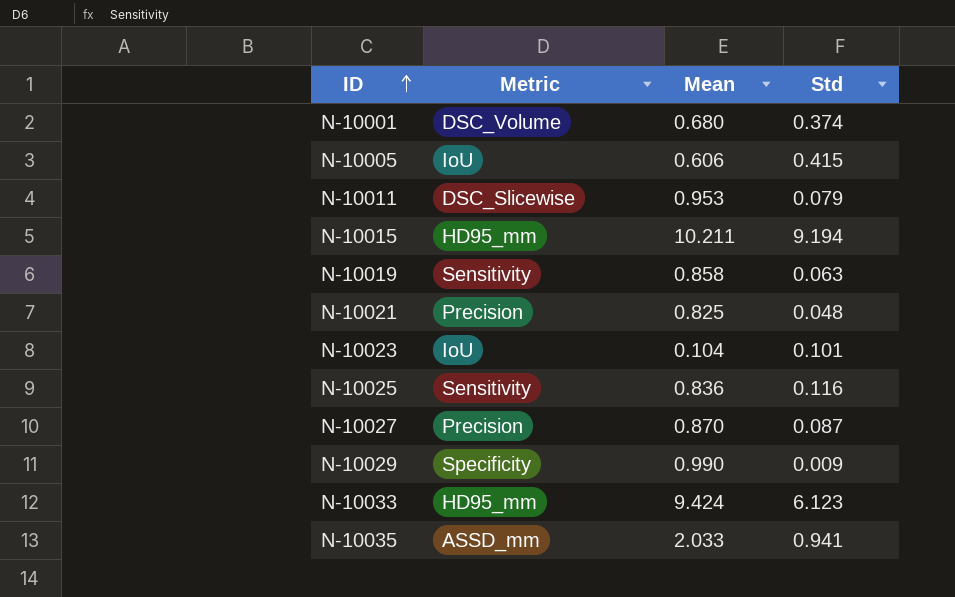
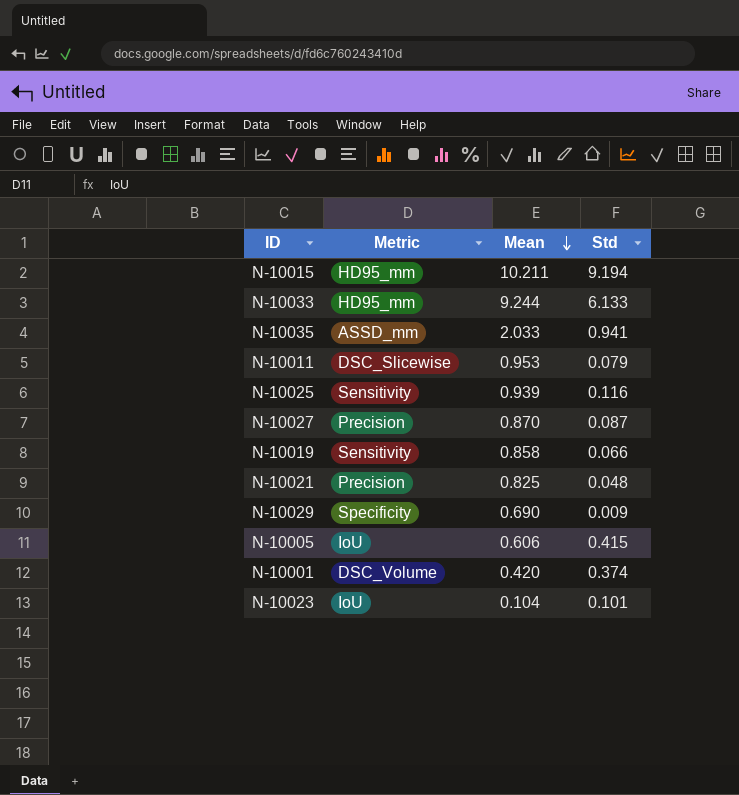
row order: ID ascending -> Mean descending
N-10033 | Mean: 9.424 -> 9.244
N-10033 | Std: 6.123 -> 6.133
N-10025 | Mean: 0.836 -> 0.939
N-10019 | Std: 0.063 -> 0.066
N-10029 | Mean: 0.990 -> 0.690
N-10001 | Mean: 0.680 -> 0.420

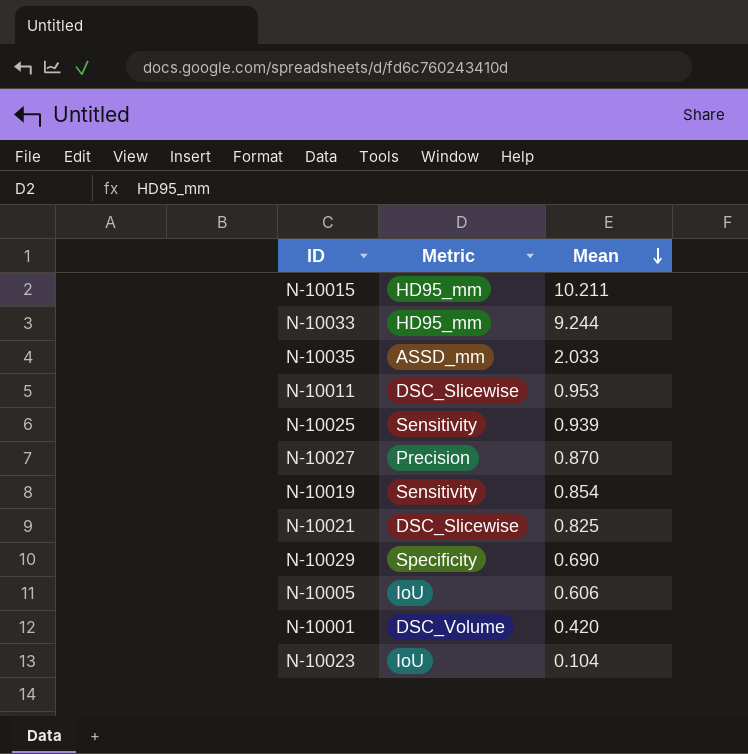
column Std | position: 4 -> none
N-10019 | Mean: 0.858 -> 0.854
N-10021 | Metric: Precision -> DSC_Slicewise

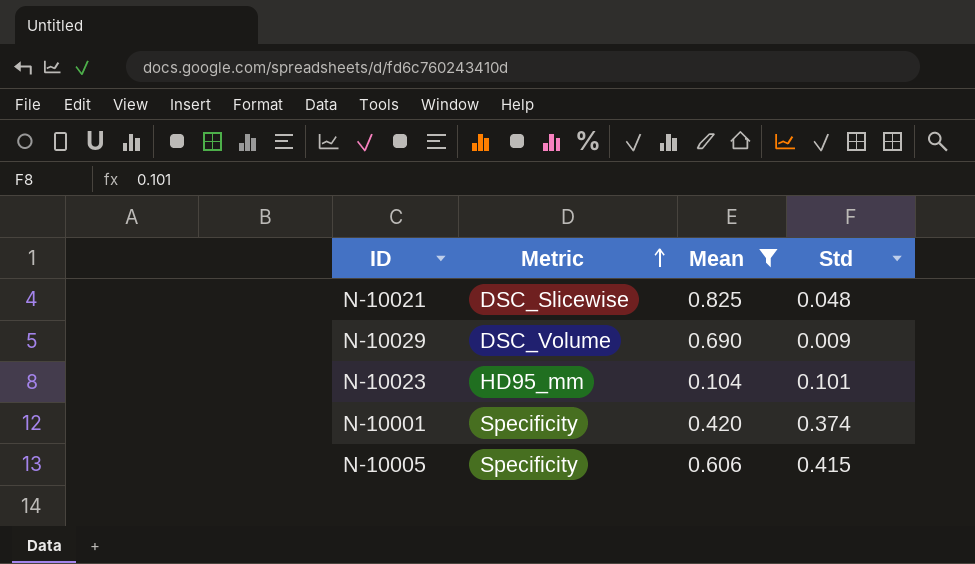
filter: none -> Mean <= 0.825
row order: Mean descending -> Metric ascending
column Std | position: none -> 4
N-10029 | Metric: Specificity -> DSC_Volume
N-10023 | Metric: IoU -> HD95_mm
N-10001 | Metric: DSC_Volume -> Specificity
N-10005 | Metric: IoU -> Specificity

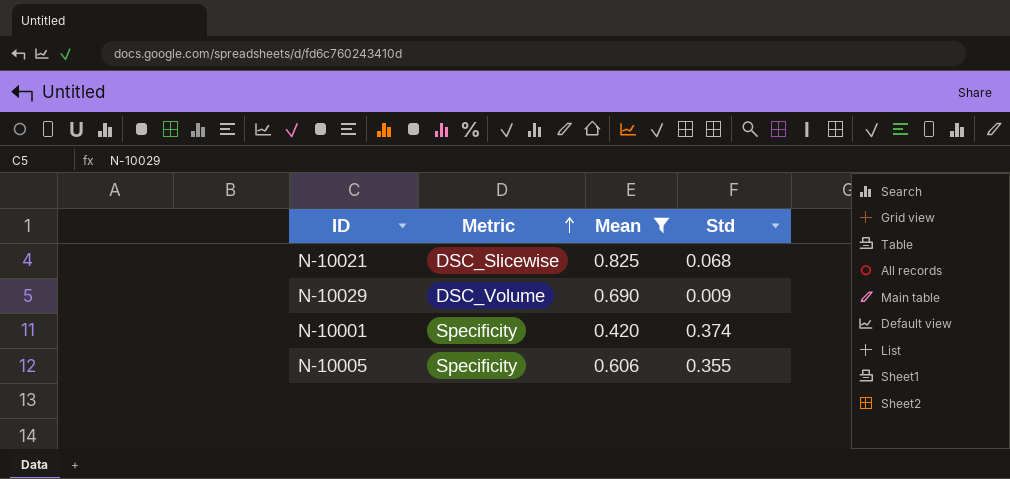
row N-10023: HD95_mm | 0.104 | 0.101 -> none
N-10021 | Std: 0.048 -> 0.068
N-10005 | Std: 0.415 -> 0.355

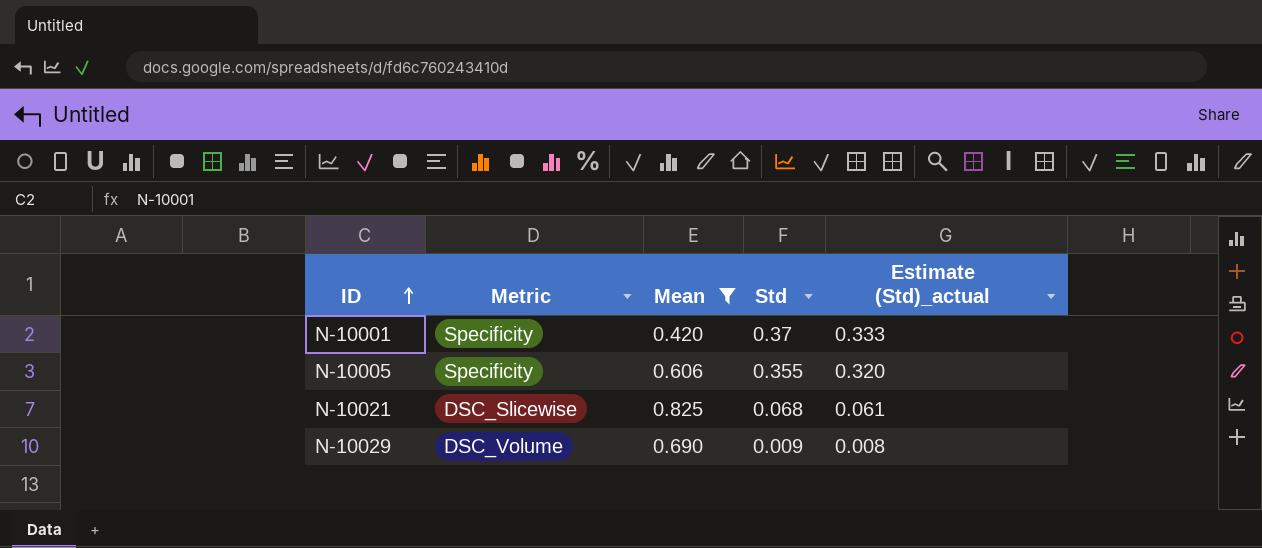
row order: Metric ascending -> ID ascending
column Estimate (Std)_actual | formula: none -> [Std] * 0.9
N-10001 | Std: 0.374 -> 0.37

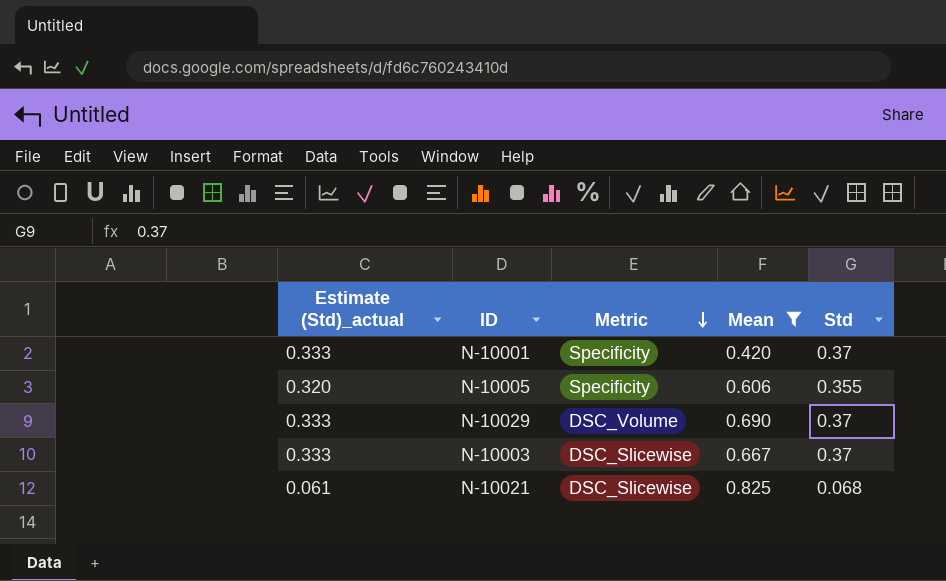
row order: ID ascending -> Metric descending
column Estimate (Std)_actual | position: 5 -> 1
N-10029 | Estimate (Std)_actual: 0.008 -> 0.333
N-10029 | Std: 0.009 -> 0.37
row N-10003: none -> 0.333 | DSC_Slicewise | 0.667 | 0.37

